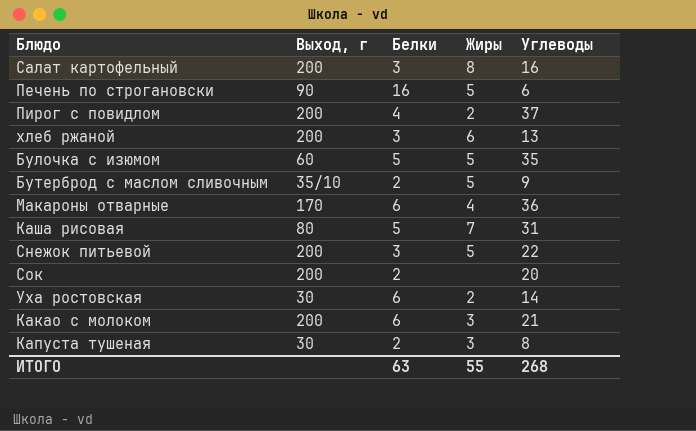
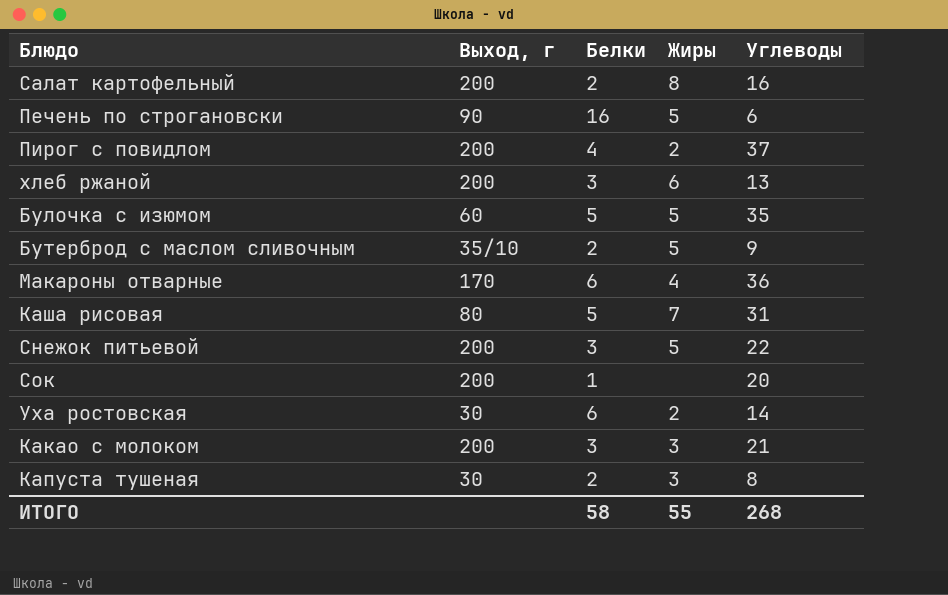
Салат картофельный | Белки: 3 -> 2
Сок | Белки: 2 -> 1
Какао с молоком | Белки: 6 -> 3
ИТОГО | Белки: 63 -> 58

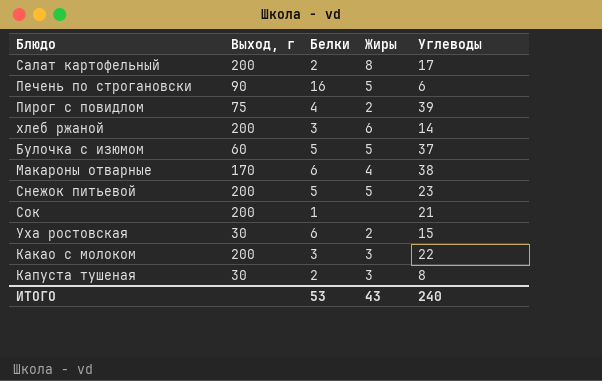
row Бутерброд с маслом сливочным: 35/10 | 2 | 5 | 9 -> none
row Каша рисовая: 80 | 5 | 7 | 31 -> none
Салат картофельный | Углеводы: 16 -> 17
Пирог с повидлом | Выход, г: 200 -> 75
Пирог с повидлом | Углеводы: 37 -> 39
хлеб ржаной | Углеводы: 13 -> 14
Булочка с изюмом | Углеводы: 35 -> 37
Макароны отварные | Углеводы: 36 -> 38
Снежок питьевой | Белки: 3 -> 5
Снежок питьевой | Углеводы: 22 -> 23
Сок | Углеводы: 20 -> 21
Уха ростовская | Углеводы: 14 -> 15
Какао с молоком | Углеводы: 21 -> 22
ИТОГО | Белки: 58 -> 53
ИТОГО | Жиры: 55 -> 43
ИТОГО | Углеводы: 268 -> 240

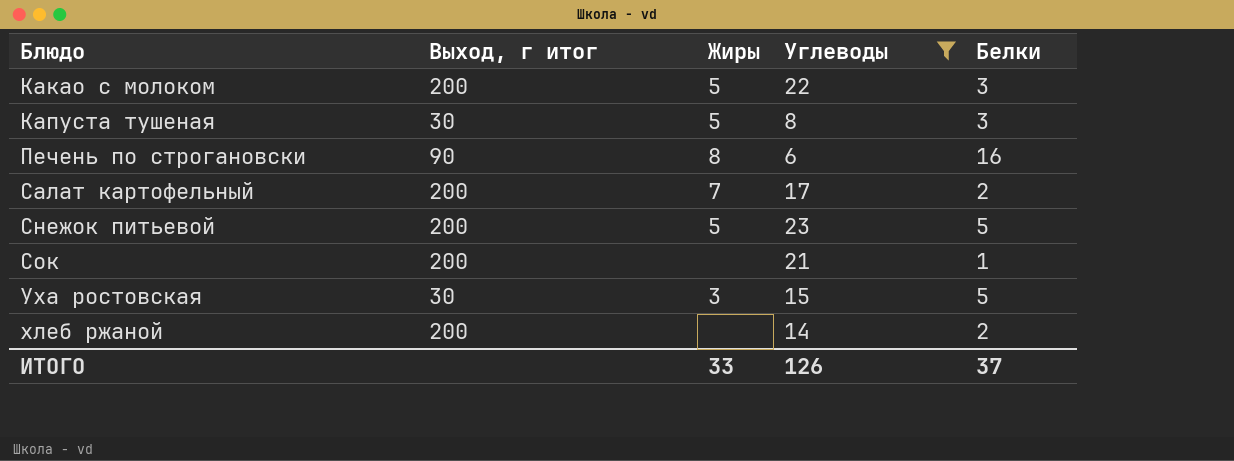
filter: none -> Углеводы <= 23
row order: none -> Блюдо ascending
column name: Выход, г -> Выход, г итог
column Белки | position: 3 -> 5
Какао с молоком | Жиры: 3 -> 5
Капуста тушеная | Жиры: 3 -> 5
Капуста тушеная | Белки: 2 -> 3
Печень по строгановски | Жиры: 5 -> 8
Салат картофельный | Жиры: 8 -> 7
Уха ростовская | Жиры: 2 -> 3
Уха ростовская | Белки: 6 -> 5
хлеб ржаной | Жиры: 6 -> none
хлеб ржаной | Белки: 3 -> 2
ИТОГО | Жиры: 43 -> 33
ИТОГО | Углеводы: 240 -> 126
ИТОГО | Белки: 53 -> 37

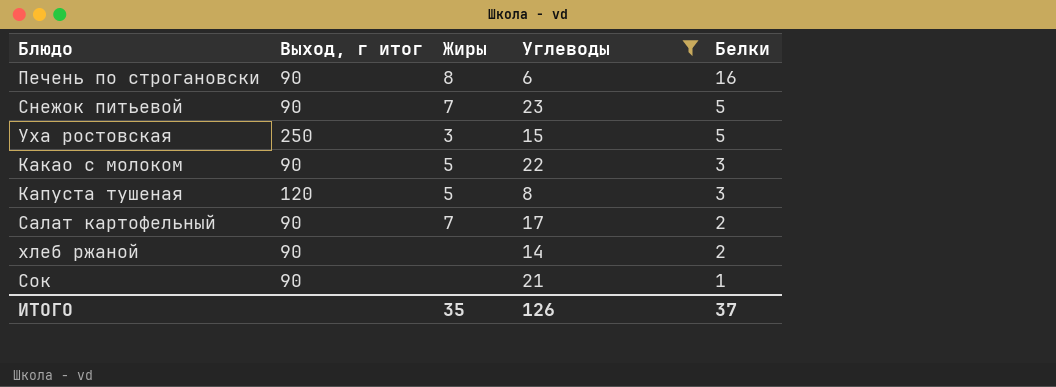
row order: Блюдо ascending -> Белки descending
Снежок питьевой | Выход, г итог: 200 -> 90
Снежок питьевой | Жиры: 5 -> 7
Уха ростовская | Выход, г итог: 30 -> 250
Какао с молоком | Выход, г итог: 200 -> 90
Капуста тушеная | Выход, г итог: 30 -> 120
Салат картофельный | Выход, г итог: 200 -> 90
хлеб ржаной | Выход, г итог: 200 -> 90
Сок | Выход, г итог: 200 -> 90
ИТОГО | Жиры: 33 -> 35

